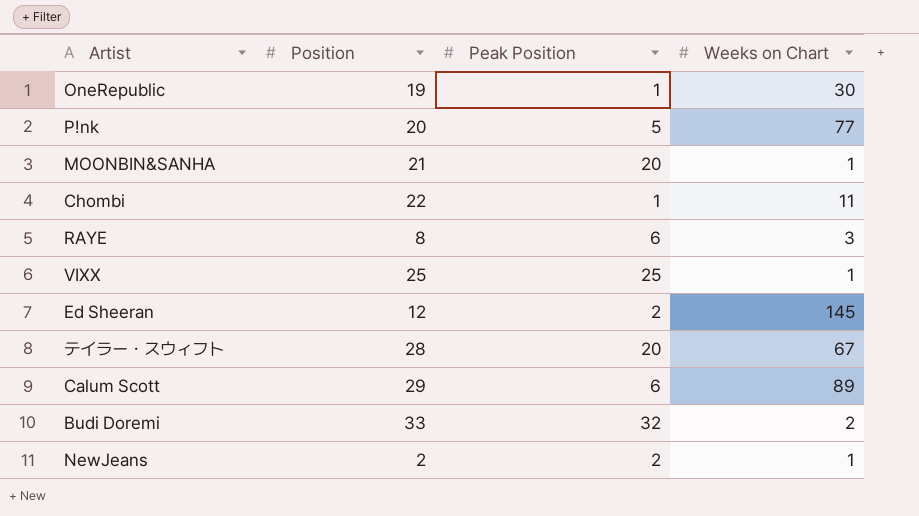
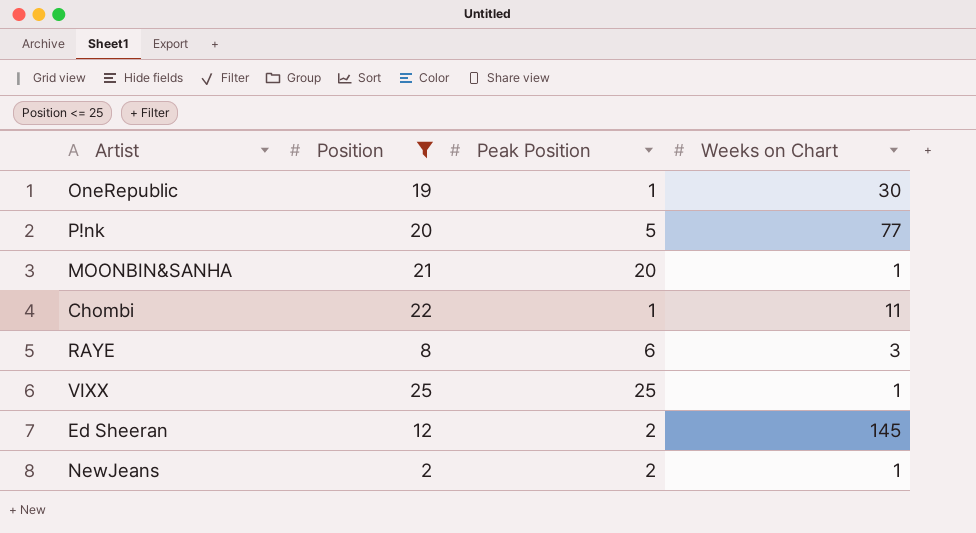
filter: none -> Position <= 25

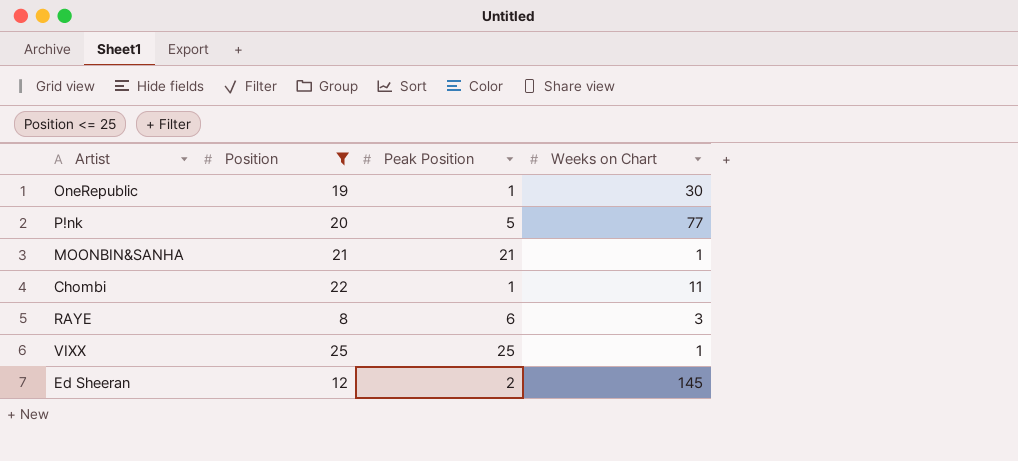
row NewJeans: 2 | 2 | 1 -> none
MOONBIN&SANHA | Peak Position: 20 -> 21

